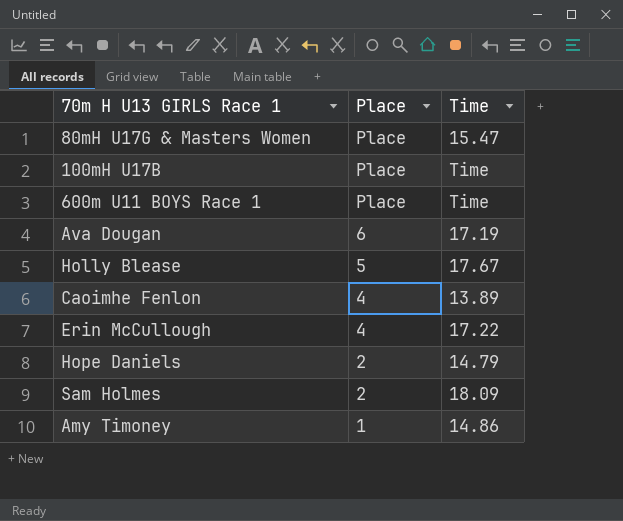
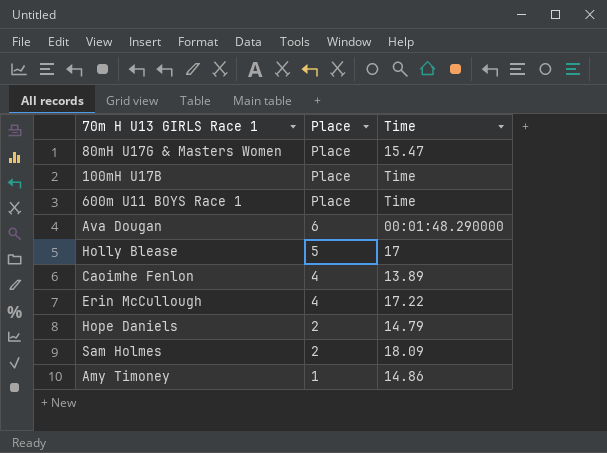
Ava Dougan | Time: 17.19 -> 00:01:48.290000
Holly Blease | Time: 17.67 -> 17

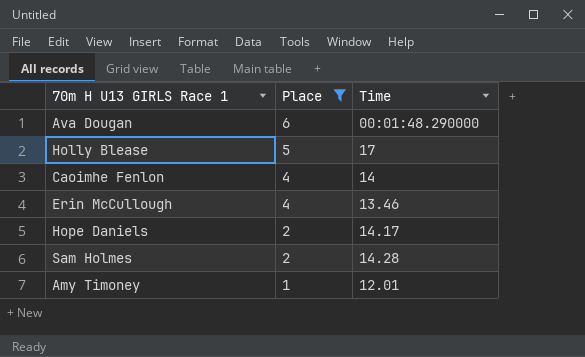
filter: none -> Place != Place
Caoimhe Fenlon | Time: 13.89 -> 14
Erin McCullough | Time: 17.22 -> 13.46
Hope Daniels | Time: 14.79 -> 14.17
Sam Holmes | Time: 18.09 -> 14.28
Amy Timoney | Time: 14.86 -> 12.01

